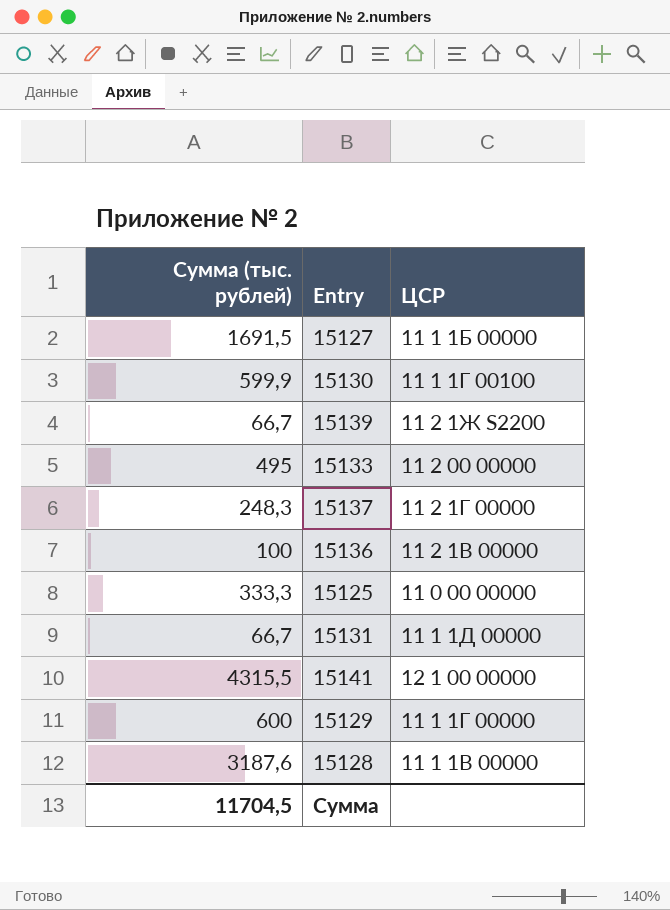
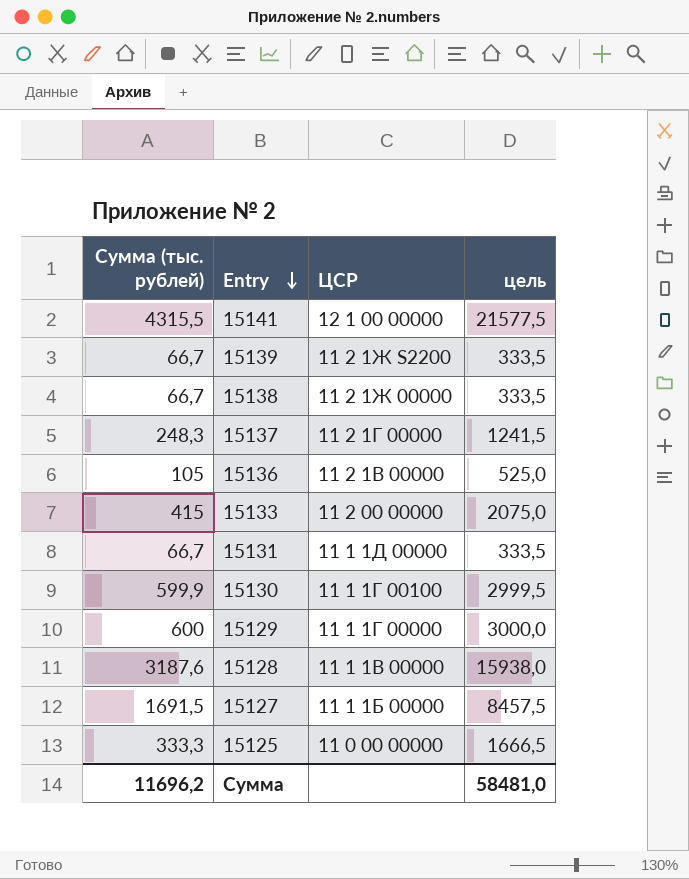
row order: none -> Entry descending
column цель | formula: none -> [Сумма (тыс. рублей)] * 5
row 15138: none -> 66,7 | 11 2 1Ж 00000 | 333,5
15136 | Сумма (тыс. рублей): 100 -> 105
15133 | Сумма (тыс. рублей): 495 -> 415
Сумма | Сумма (тыс. рублей): 11704,5 -> 11696,2

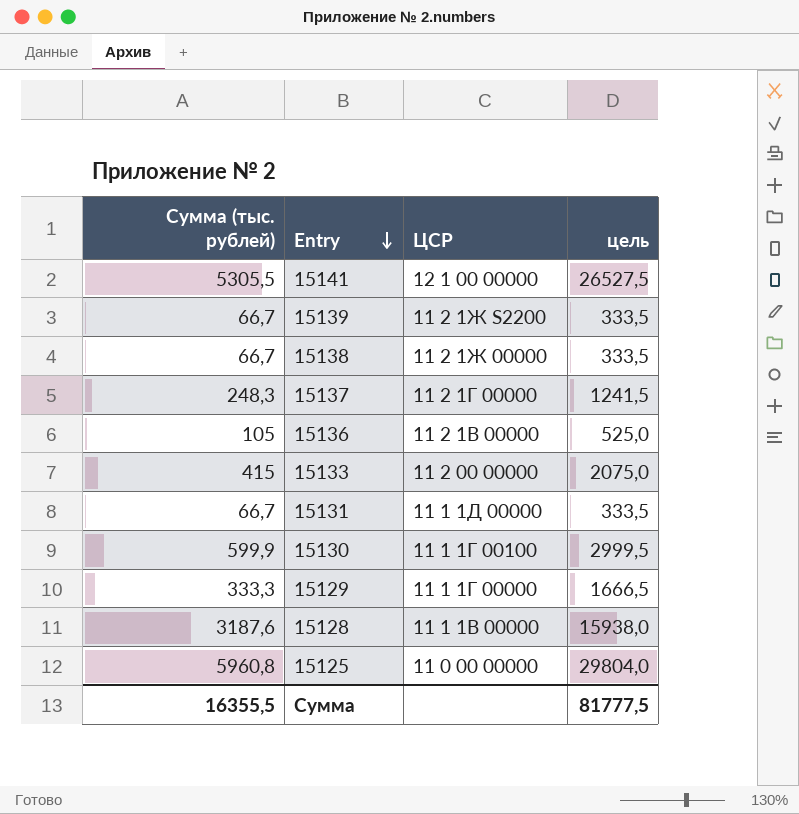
row 15127: 1691,5 | 11 1 1Б 00000 | 8457,5 -> none
15141 | Сумма (тыс. рублей): 4315,5 -> 5305,5
15141 | цель: 21577,5 -> 26527,5
15129 | Сумма (тыс. рублей): 600 -> 333,3
15129 | цель: 3000,0 -> 1666,5
15125 | Сумма (тыс. рублей): 333,3 -> 5960,8
15125 | цель: 1666,5 -> 29804,0
Сумма | Сумма (тыс. рублей): 11696,2 -> 16355,5
Сумма | цель: 58481,0 -> 81777,5

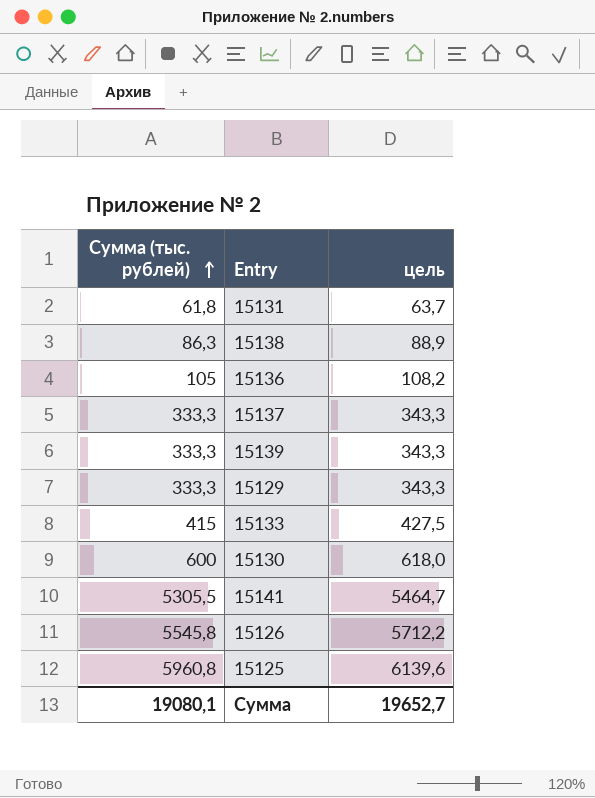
row order: Entry descending -> Сумма (тыс. рублей) ascending
column ЦСР | position: 3 -> none
column цель | formula: [Сумма (тыс. рублей)] * 5 -> [Сумма (тыс. рублей)] * 1,03
row 15128: 3187,6 | 11 1 1В 00000 | 15938,0 -> none
15131 | Сумма (тыс. рублей): 66,7 -> 61,8
15138 | Сумма (тыс. рублей): 66,7 -> 86,3
15137 | Сумма (тыс. рублей): 248,3 -> 333,3
15139 | Сумма (тыс. рублей): 66,7 -> 333,3
15130 | Сумма (тыс. рублей): 599,9 -> 600
row 15126: none -> 5545,8 | 5712,2
Сумма | Сумма (тыс. рублей): 16355,5 -> 19080,1
Сумма | цель: 81777,5 -> 19652,7

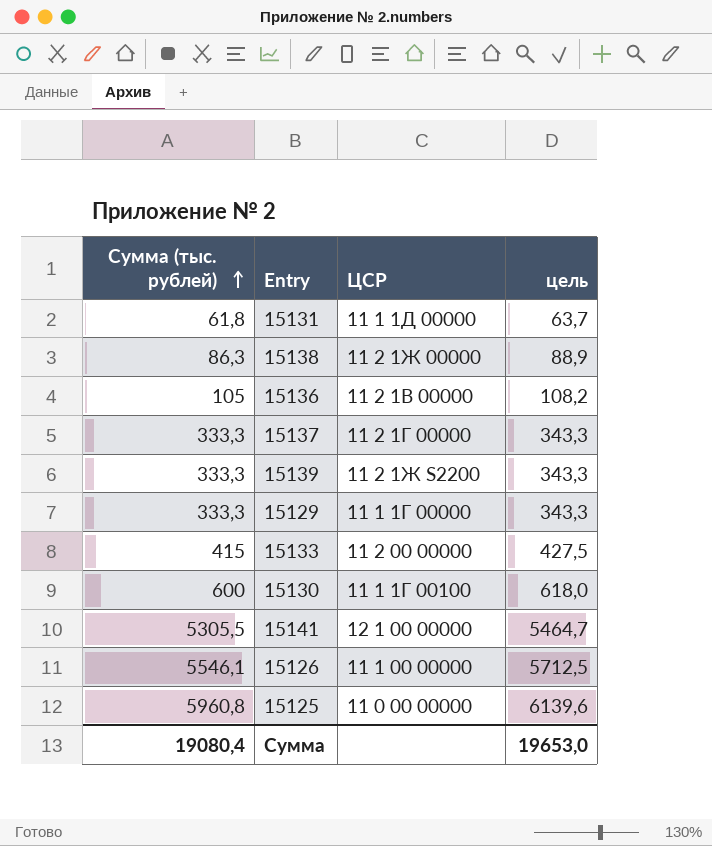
column ЦСР | position: none -> 3
15126 | Сумма (тыс. рублей): 5545,8 -> 5546,1
15126 | цель: 5712,2 -> 5712,5
Сумма | Сумма (тыс. рублей): 19080,1 -> 19080,4
Сумма | цель: 19652,7 -> 19653,0

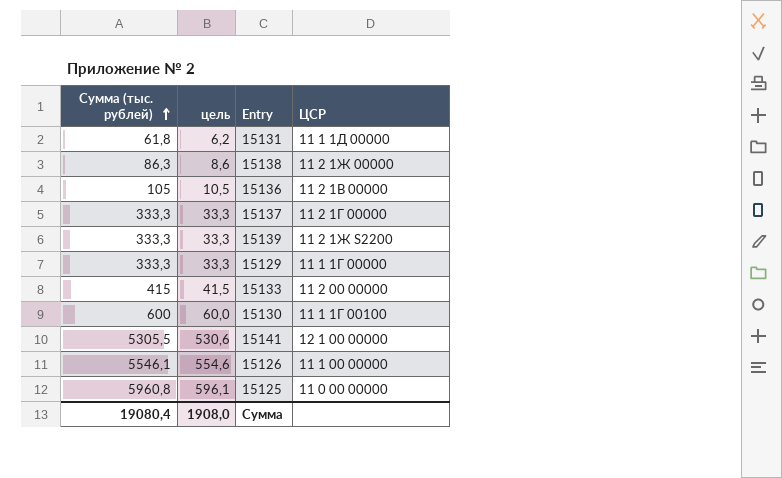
column цель | formula: [Сумма (тыс. рублей)] * 1,03 -> [Сумма (тыс. рублей)] * 0,1
column цель | position: 4 -> 2
Сумма | цель: 19653,0 -> 1908,0

